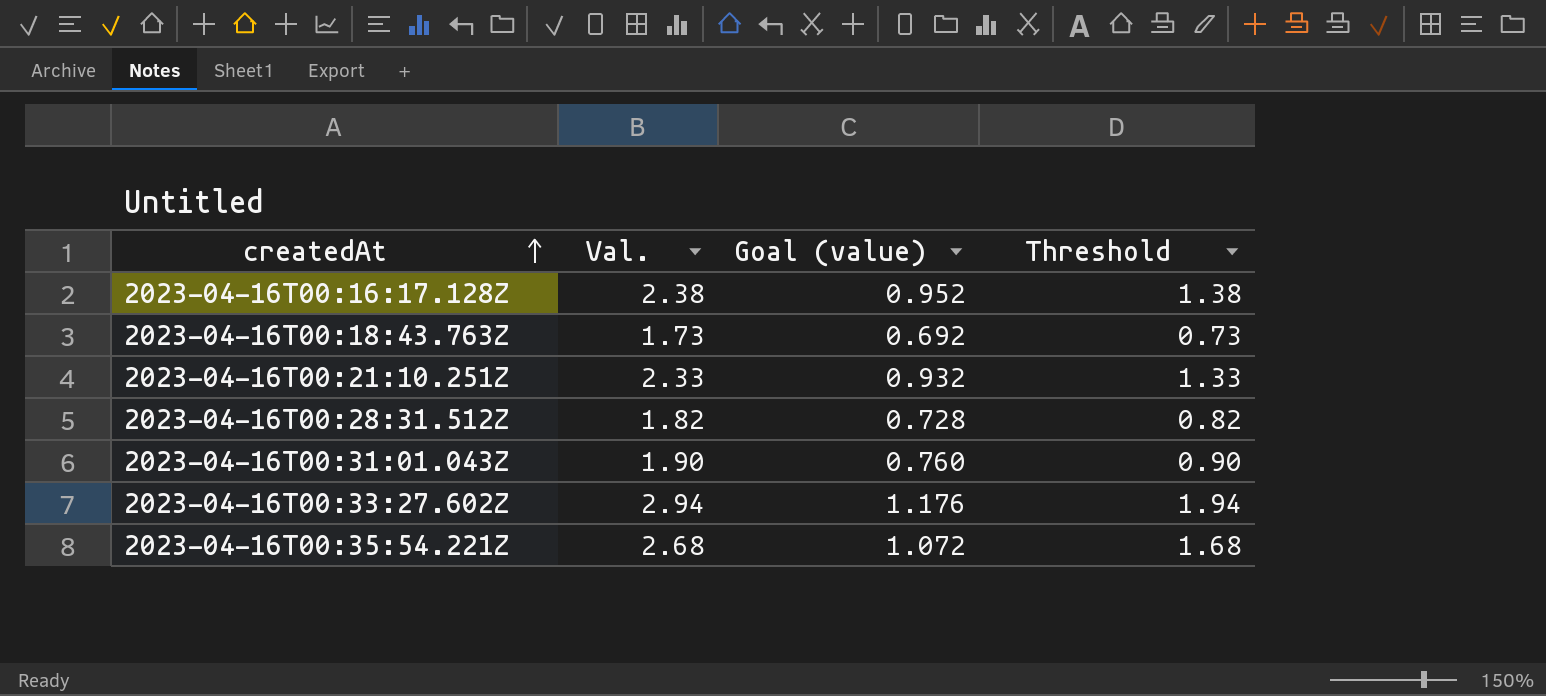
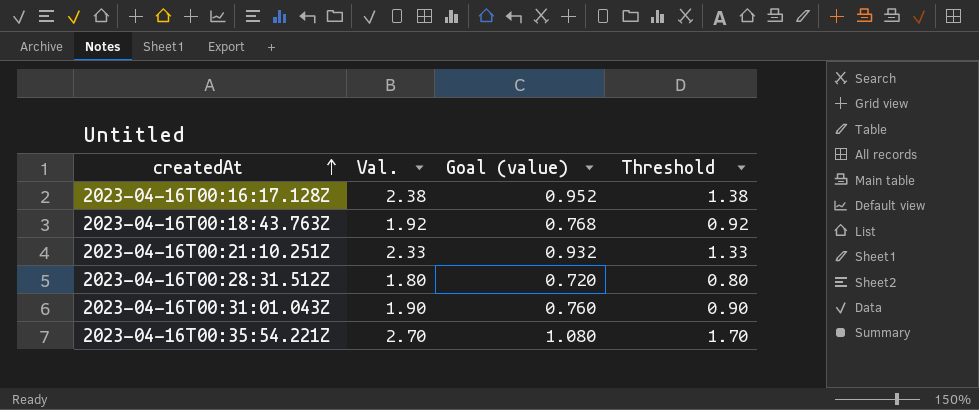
row 2023-04-16T00:33:27.602Z: 2.94 | 1.176 | 1.94 -> none
2023-04-16T00:18:43.763Z | Val.: 1.73 -> 1.92
2023-04-16T00:18:43.763Z | Goal (value): 0.692 -> 0.768
2023-04-16T00:18:43.763Z | Threshold: 0.73 -> 0.92
2023-04-16T00:28:31.512Z | Val.: 1.82 -> 1.80
2023-04-16T00:28:31.512Z | Goal (value): 0.728 -> 0.720
2023-04-16T00:28:31.512Z | Threshold: 0.82 -> 0.80
2023-04-16T00:35:54.221Z | Val.: 2.68 -> 2.70
2023-04-16T00:35:54.221Z | Goal (value): 1.072 -> 1.080
2023-04-16T00:35:54.221Z | Threshold: 1.68 -> 1.70

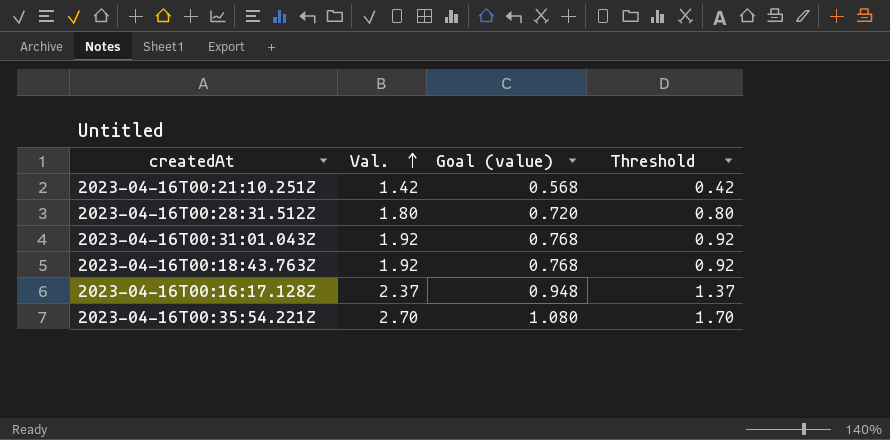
row order: createdAt ascending -> Val. ascending
2023-04-16T00:21:10.251Z | Val.: 2.33 -> 1.42
2023-04-16T00:21:10.251Z | Goal (value): 0.932 -> 0.568
2023-04-16T00:21:10.251Z | Threshold: 1.33 -> 0.42
2023-04-16T00:31:01.043Z | Val.: 1.90 -> 1.92
2023-04-16T00:31:01.043Z | Goal (value): 0.760 -> 0.768
2023-04-16T00:31:01.043Z | Threshold: 0.90 -> 0.92
2023-04-16T00:16:17.128Z | Val.: 2.38 -> 2.37
2023-04-16T00:16:17.128Z | Goal (value): 0.952 -> 0.948
2023-04-16T00:16:17.128Z | Threshold: 1.38 -> 1.37

